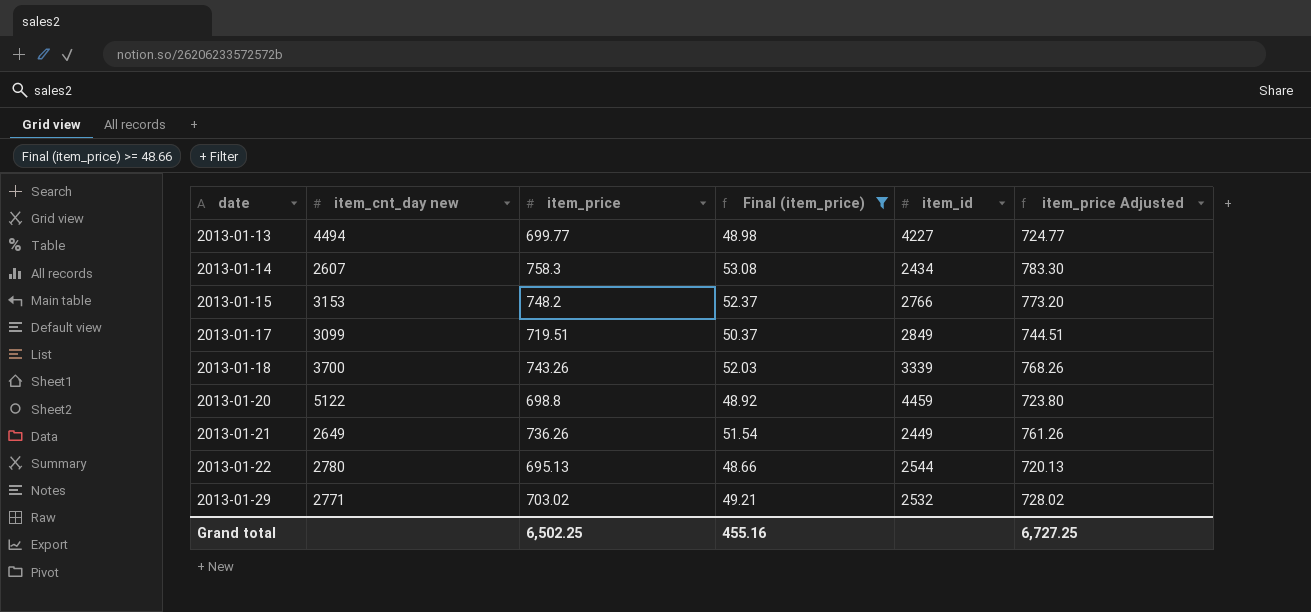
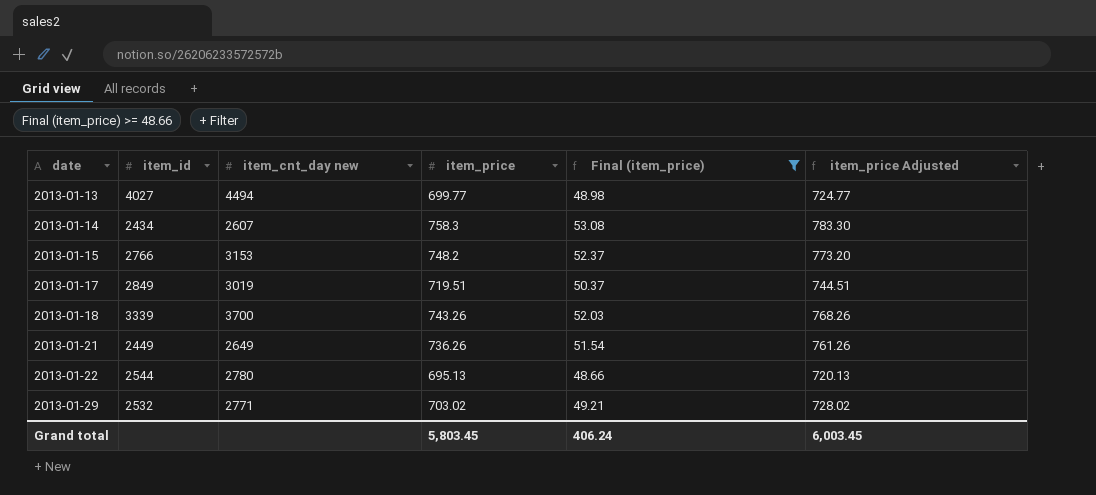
column item_id | position: 5 -> 2
row 2013-01-20: 5122 | 698.8 | 48.92 | 4459 | 723.80 -> none
2013-01-13 | item_id: 4227 -> 4027
2013-01-17 | item_cnt_day new: 3099 -> 3019
Grand total | item_price: 6,502.25 -> 5,803.45
Grand total | Final (item_price): 455.16 -> 406.24
Grand total | item_price Adjusted: 6,727.25 -> 6,003.45

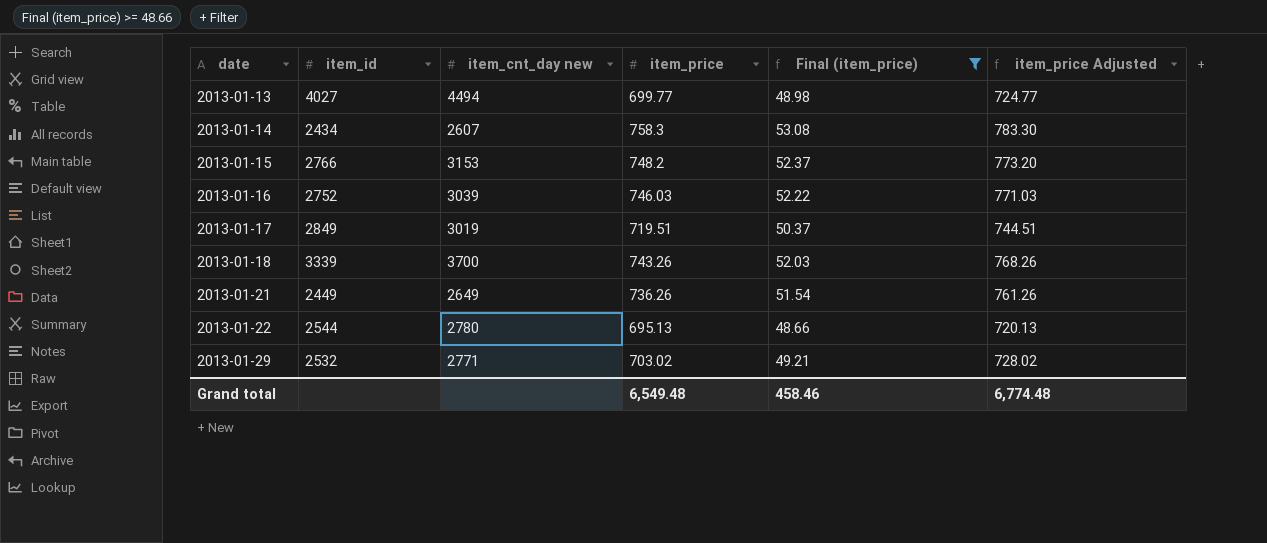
row 2013-01-16: none -> 2752 | 3039 | 746.03 | 52.22 | 771.03
Grand total | item_price: 5,803.45 -> 6,549.48
Grand total | Final (item_price): 406.24 -> 458.46
Grand total | item_price Adjusted: 6,003.45 -> 6,774.48

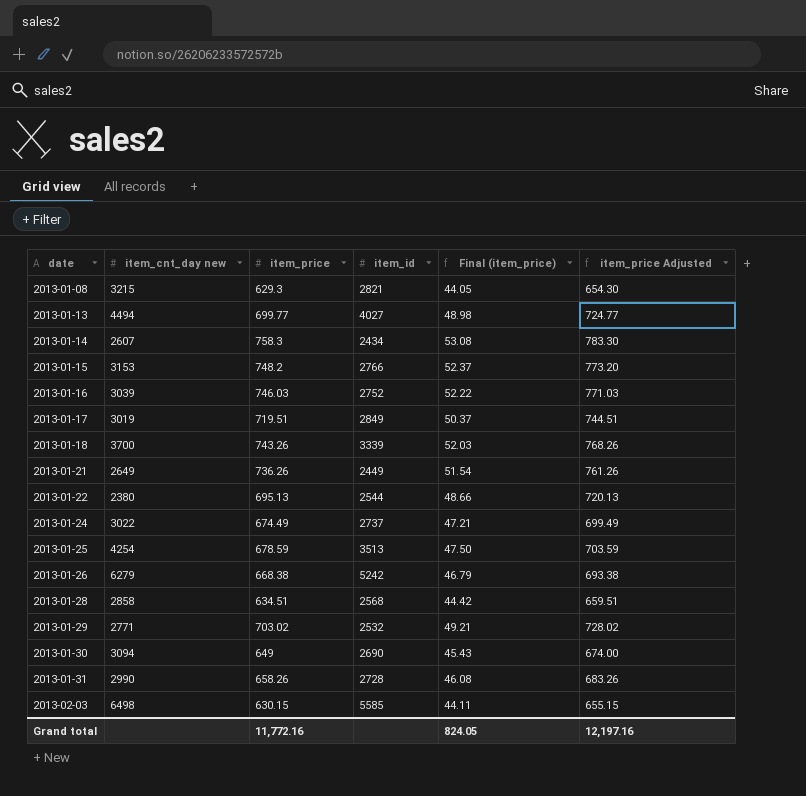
filter: Final (item_price) >= 48.66 -> none
column item_id | position: 2 -> 4
2013-01-22 | item_cnt_day new: 2780 -> 2380
Grand total | item_price: 6,549.48 -> 11,772.16
Grand total | Final (item_price): 458.46 -> 824.05
Grand total | item_price Adjusted: 6,774.48 -> 12,197.16

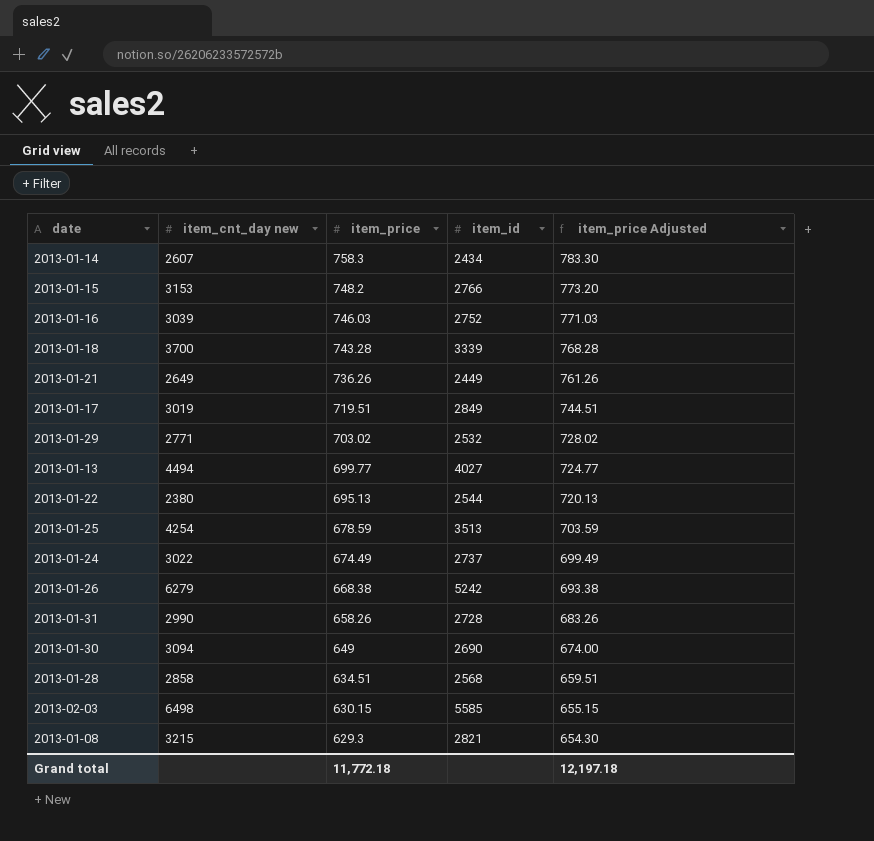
row order: date ascending -> item_price descending
column Final (item_price) | formula: [item_price] * 0.07 -> none
2013-01-18 | item_price: 743.26 -> 743.28
2013-01-18 | item_price Adjusted: 768.26 -> 768.28
Grand total | item_price: 11,772.16 -> 11,772.18
Grand total | item_price Adjusted: 12,197.16 -> 12,197.18

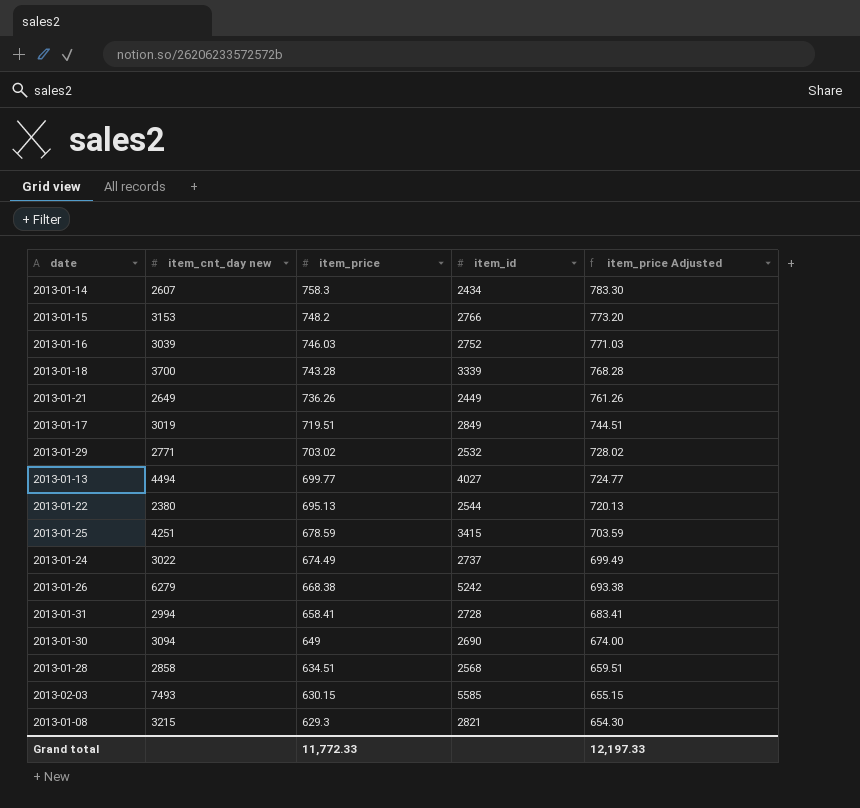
2013-01-25 | item_cnt_day new: 4254 -> 4251
2013-01-25 | item_id: 3513 -> 3415
2013-01-31 | item_cnt_day new: 2990 -> 2994
2013-01-31 | item_price: 658.26 -> 658.41
2013-01-31 | item_price Adjusted: 683.26 -> 683.41
2013-02-03 | item_cnt_day new: 6498 -> 7493
Grand total | item_price: 11,772.18 -> 11,772.33
Grand total | item_price Adjusted: 12,197.18 -> 12,197.33

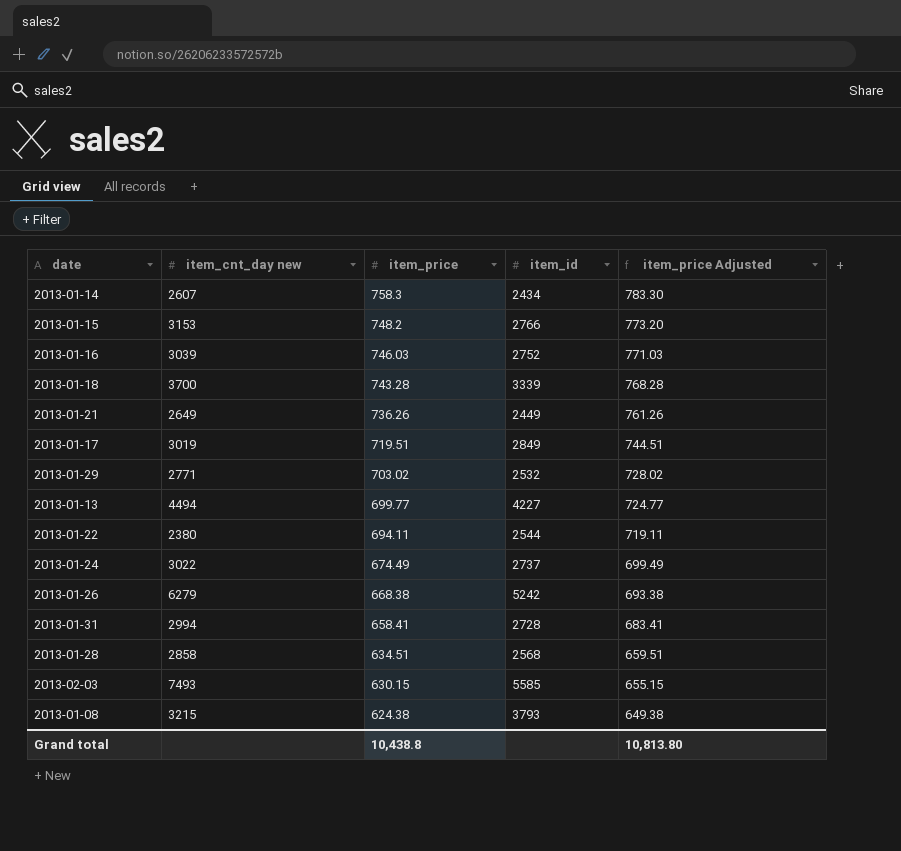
row 2013-01-25: 4251 | 678.59 | 3415 | 703.59 -> none
row 2013-01-30: 3094 | 649 | 2690 | 674.00 -> none
2013-01-13 | item_id: 4027 -> 4227
2013-01-22 | item_price: 695.13 -> 694.11
2013-01-22 | item_price Adjusted: 720.13 -> 719.11
2013-01-08 | item_price: 629.3 -> 624.38
2013-01-08 | item_id: 2821 -> 3793
2013-01-08 | item_price Adjusted: 654.30 -> 649.38
Grand total | item_price: 11,772.33 -> 10,438.8
Grand total | item_price Adjusted: 12,197.33 -> 10,813.80

